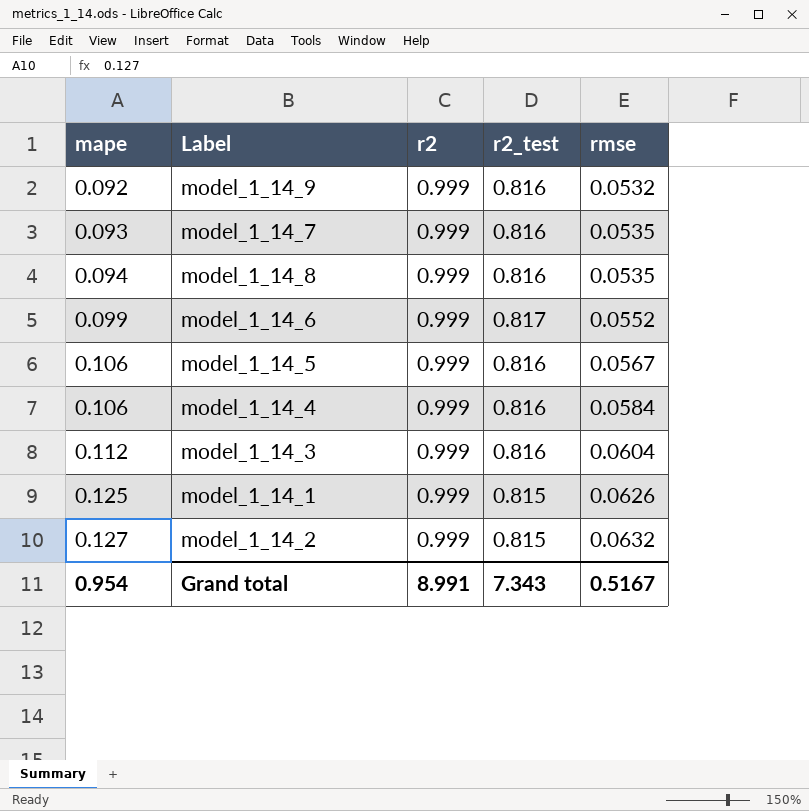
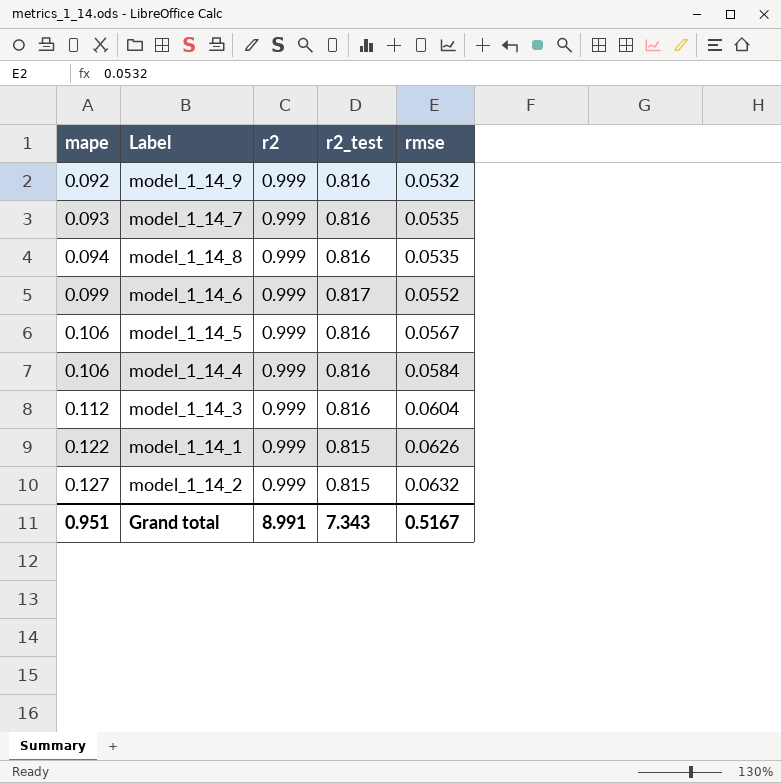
model_1_14_1 | mape: 0.125 -> 0.122
Grand total | mape: 0.954 -> 0.951

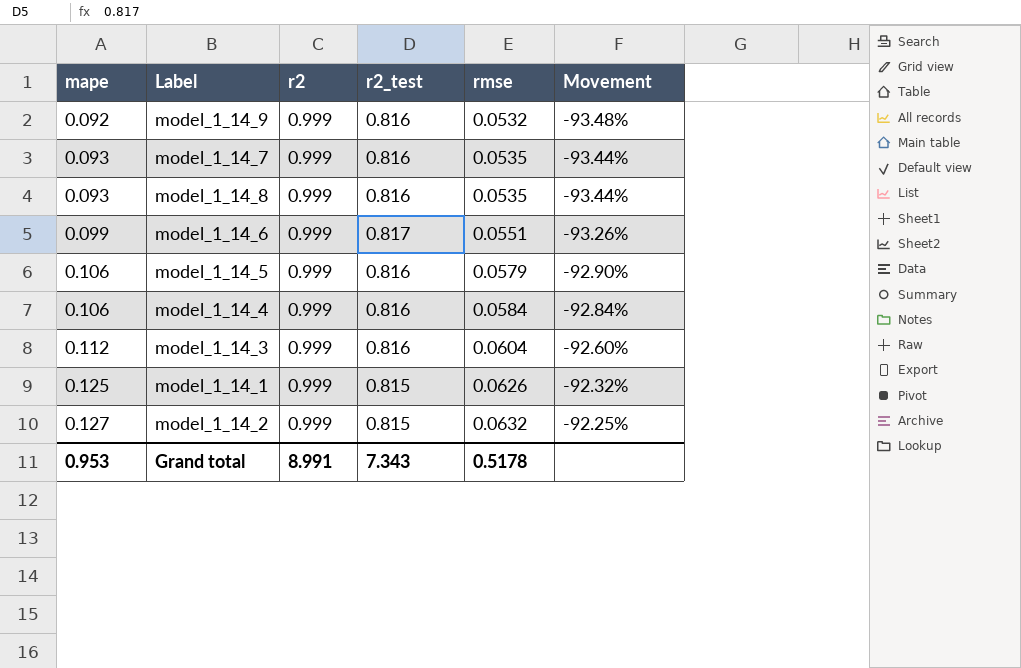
column Movement | formula: none -> ([rmse] - [r2_test]) / [r2_test]
model_1_14_8 | mape: 0.094 -> 0.093
model_1_14_6 | rmse: 0.0552 -> 0.0551
model_1_14_5 | rmse: 0.0567 -> 0.0579
model_1_14_1 | mape: 0.122 -> 0.125
Grand total | mape: 0.951 -> 0.953
Grand total | rmse: 0.5167 -> 0.5178

